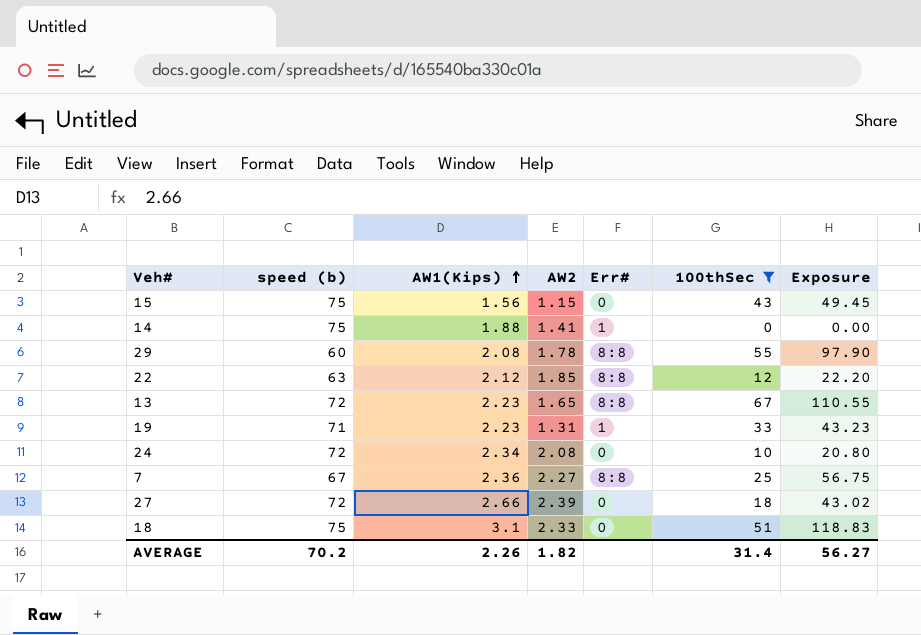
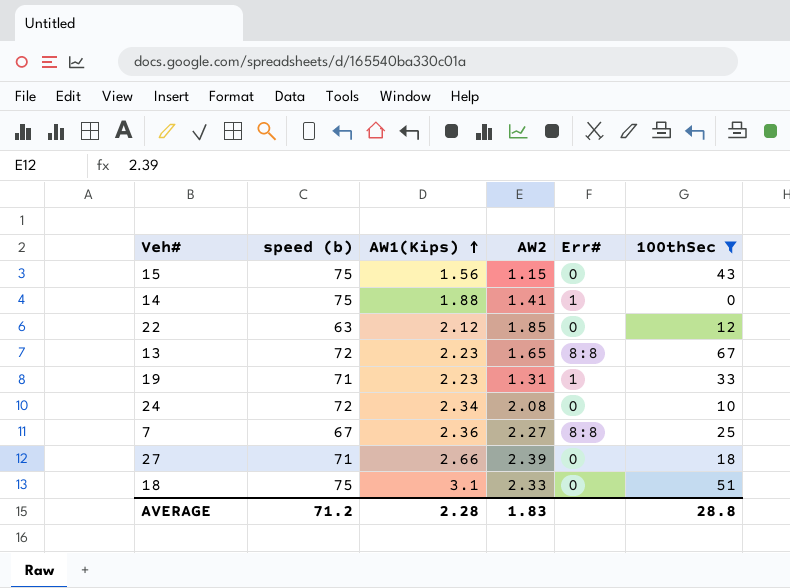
column Exposure | formula: [AW2] * [100thSec] -> none
row 29: 60 | 2.08 | 1.78 | 8:8 | 55 | 97.90 -> none
22 | Err#: 8:8 -> 0
27 | speed (b): 72 -> 71
AVERAGE | speed (b): 70.2 -> 71.2
AVERAGE | AW1(Kips): 2.26 -> 2.28
AVERAGE | AW2: 1.82 -> 1.83
AVERAGE | 100thSec: 31.4 -> 28.8

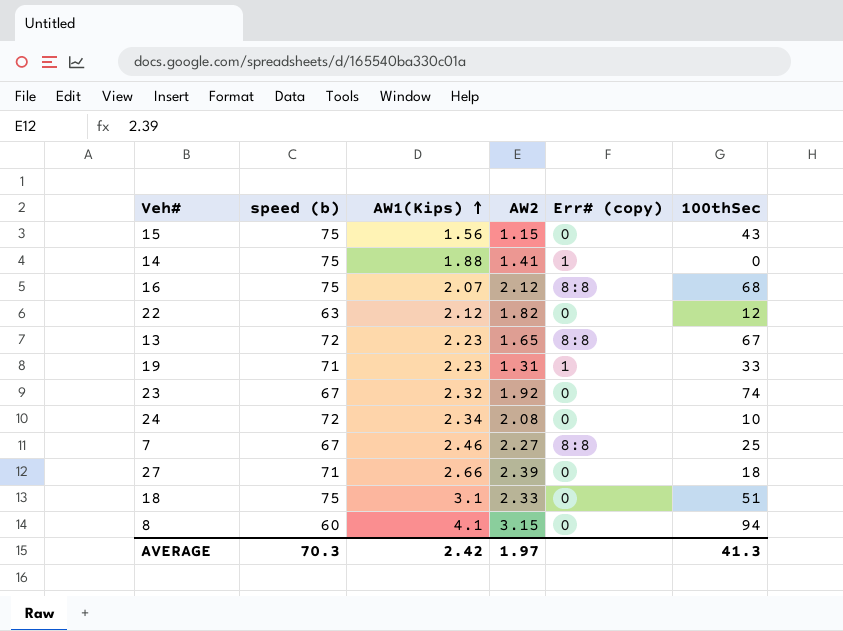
filter: 100thSec <= 67 -> none
column name: Err# -> Err# (copy)
22 | AW2: 1.85 -> 1.82
7 | AW1(Kips): 2.36 -> 2.46
AVERAGE | speed (b): 71.2 -> 70.3
AVERAGE | AW1(Kips): 2.28 -> 2.42
AVERAGE | AW2: 1.83 -> 1.97
AVERAGE | 100thSec: 28.8 -> 41.3

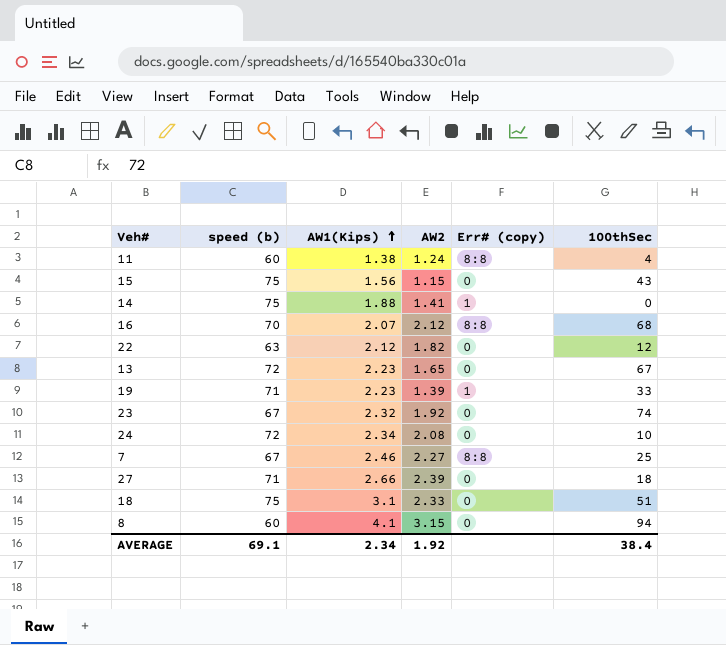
row 11: none -> 60 | 1.38 | 1.24 | 8:8 | 4
16 | speed (b): 75 -> 70
13 | Err# (copy): 8:8 -> 0
19 | AW2: 1.31 -> 1.39
AVERAGE | speed (b): 70.3 -> 69.1
AVERAGE | AW1(Kips): 2.42 -> 2.34
AVERAGE | AW2: 1.97 -> 1.92
AVERAGE | 100thSec: 41.3 -> 38.4

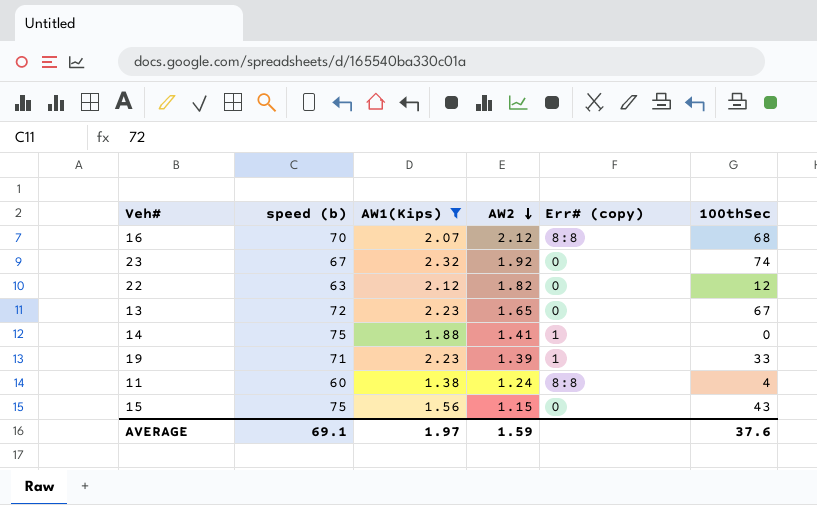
filter: none -> AW1(Kips) <= 2.32
row order: AW1(Kips) ascending -> AW2 descending
AVERAGE | AW1(Kips): 2.34 -> 1.97
AVERAGE | AW2: 1.92 -> 1.59
AVERAGE | 100thSec: 38.4 -> 37.6

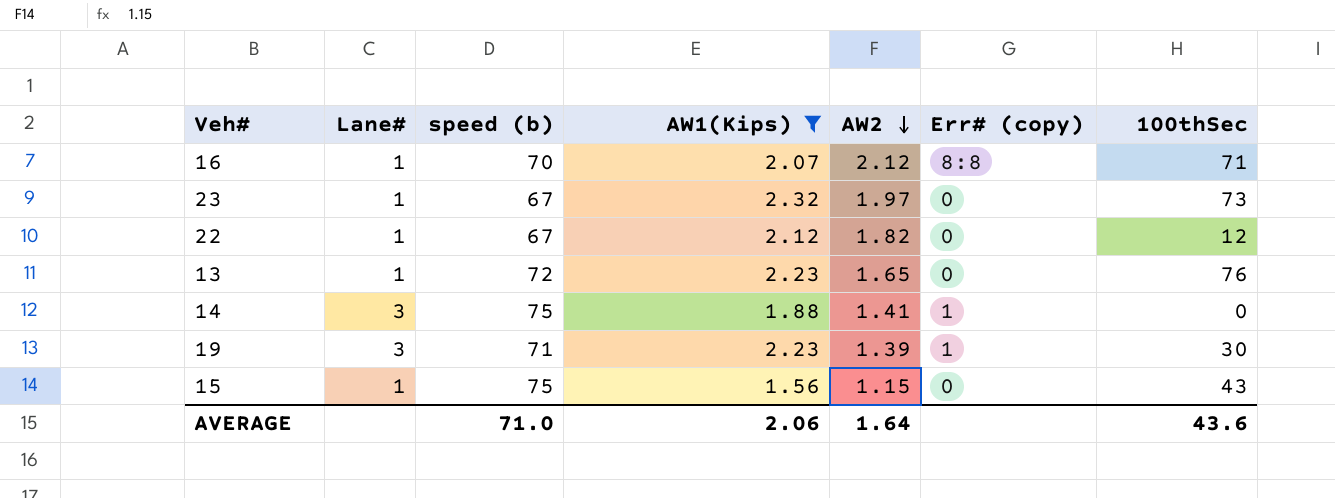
column Lane# | position: none -> 2
row 11: 60 | 1.38 | 1.24 | 8:8 | 4 -> none
16 | 100thSec: 68 -> 71
23 | AW2: 1.92 -> 1.97
23 | 100thSec: 74 -> 73
22 | speed (b): 63 -> 67
13 | 100thSec: 67 -> 76
19 | 100thSec: 33 -> 30
AVERAGE | speed (b): 69.1 -> 71.0
AVERAGE | AW1(Kips): 1.97 -> 2.06
AVERAGE | AW2: 1.59 -> 1.64
AVERAGE | 100thSec: 37.6 -> 43.6

